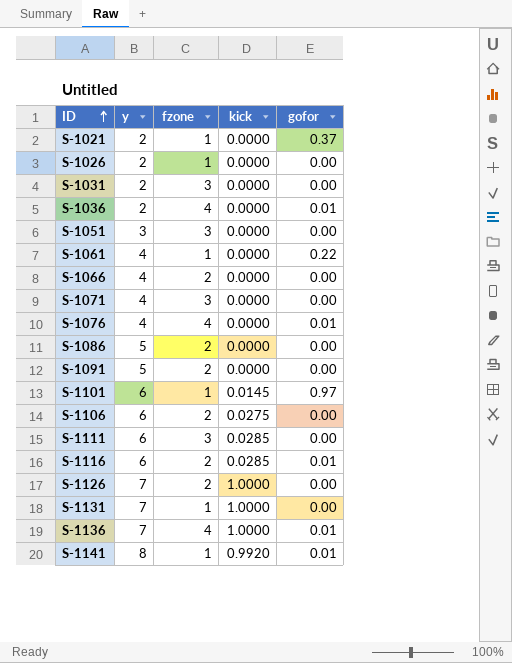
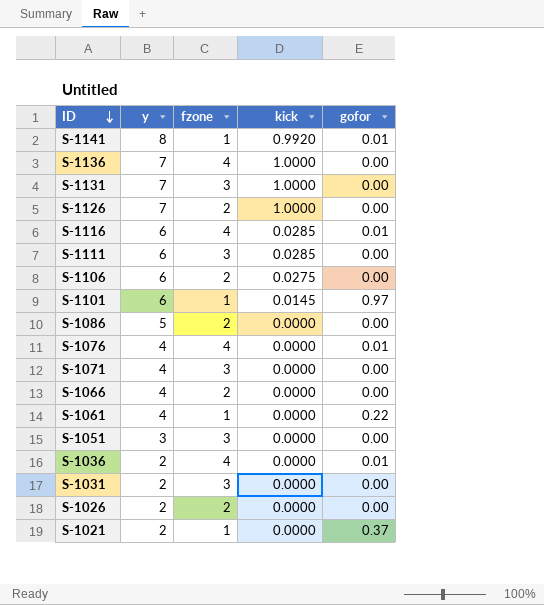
row order: ID ascending -> ID descending
row S-1091: 5 | 2 | 0.0000 | 0.00 -> none
S-1136 | gofor: 0.01 -> 0.00
S-1131 | fzone: 1 -> 3
S-1116 | fzone: 2 -> 4
S-1026 | fzone: 1 -> 2

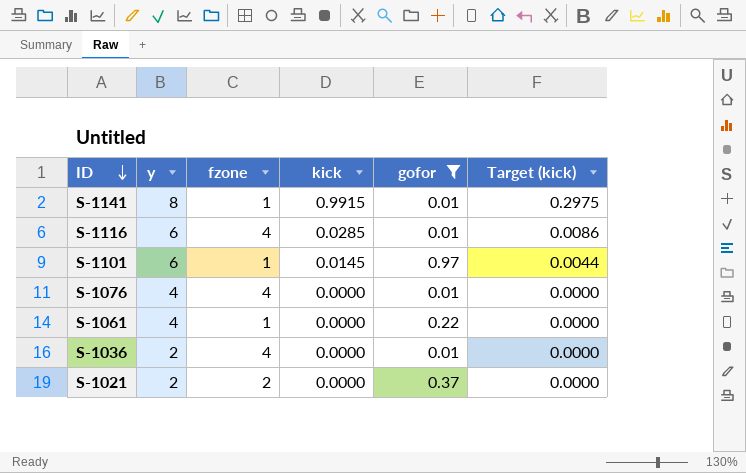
filter: none -> gofor != 0.00
column Target (kick) | formula: none -> [kick] * 0.3
S-1141 | kick: 0.9920 -> 0.9915
S-1021 | fzone: 1 -> 2

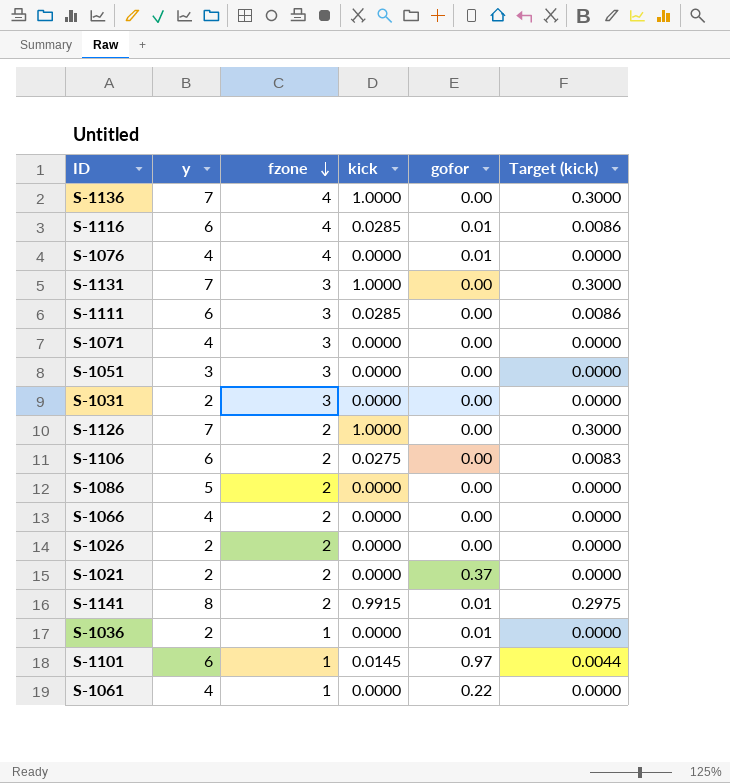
filter: gofor != 0.00 -> none
row order: ID descending -> fzone descending
S-1141 | fzone: 1 -> 2
S-1036 | fzone: 4 -> 1

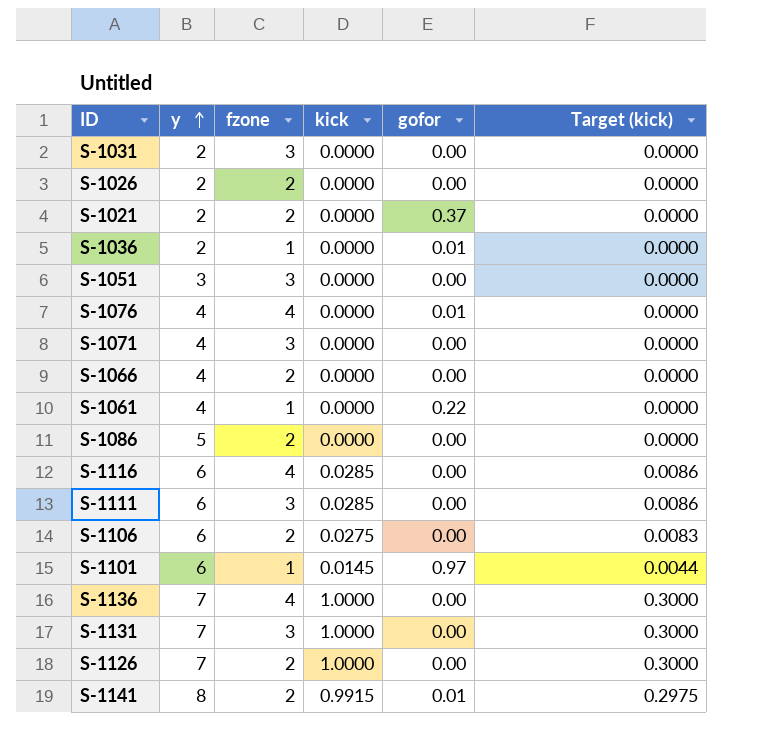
row order: fzone descending -> y ascending
S-1116 | gofor: 0.01 -> 0.00

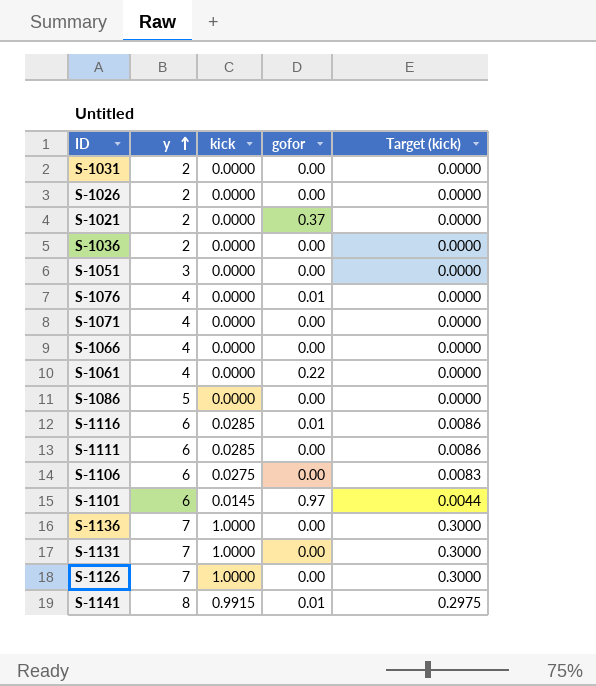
column fzone | position: 3 -> none
S-1036 | gofor: 0.01 -> 0.00
S-1116 | gofor: 0.00 -> 0.01

